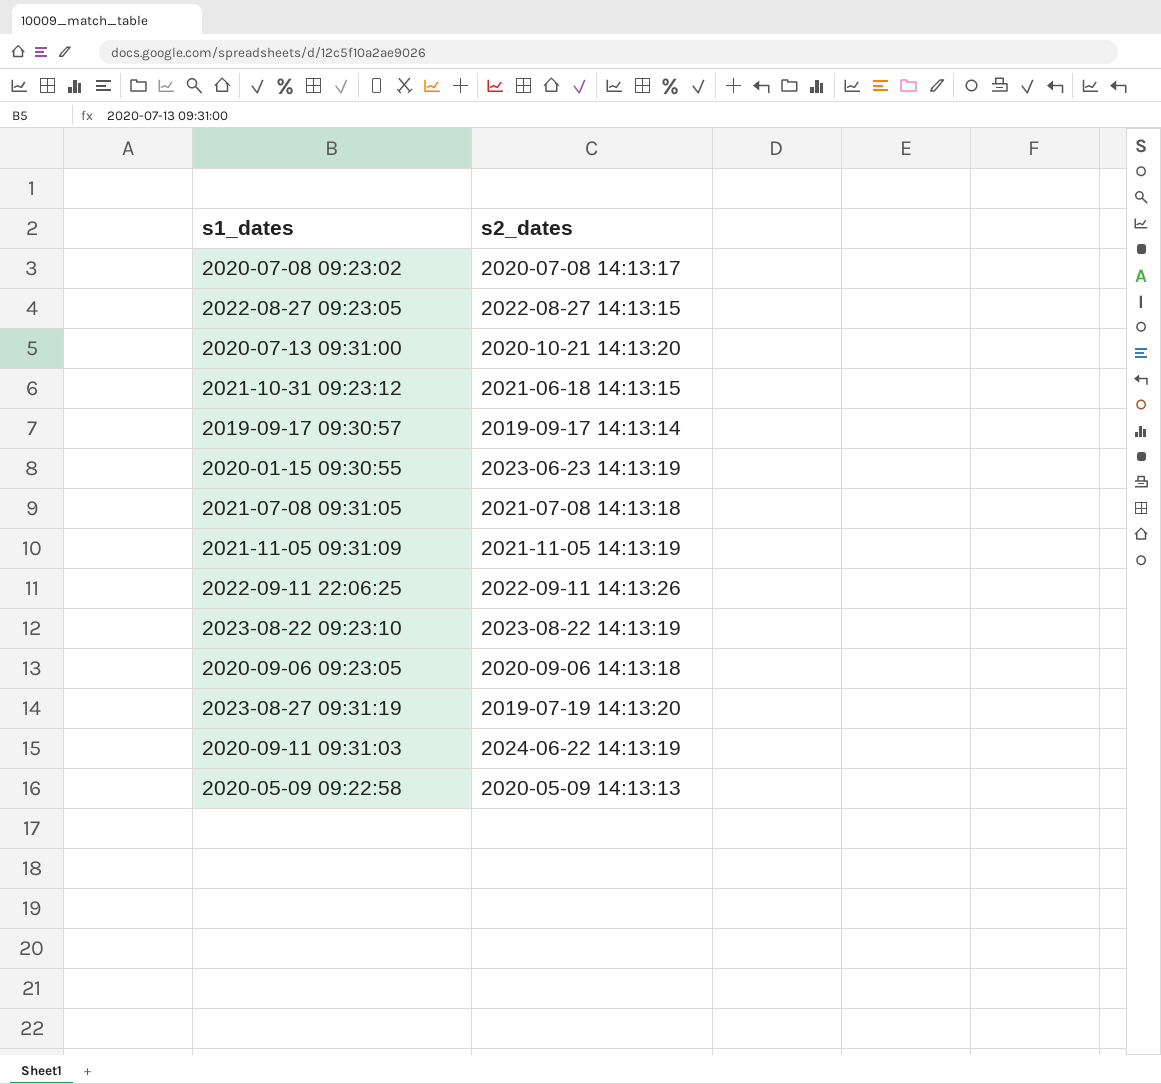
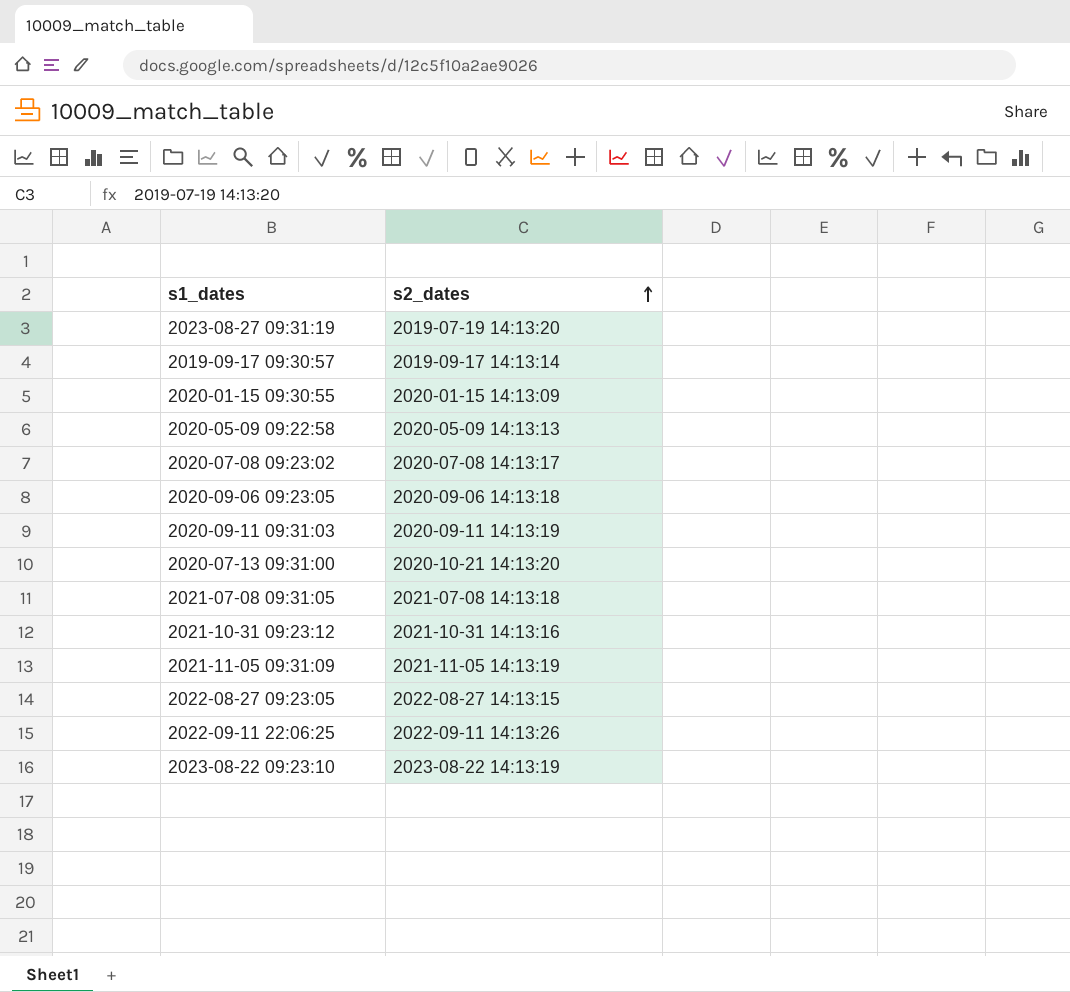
row order: none -> s2_dates ascending
2020-01-15 09:30:55 | s2_dates: 2023-06-23 14:13:19 -> 2020-01-15 14:13:09
2020-09-11 09:31:03 | s2_dates: 2024-06-22 14:13:19 -> 2020-09-11 14:13:19
2021-10-31 09:23:12 | s2_dates: 2021-06-18 14:13:15 -> 2021-10-31 14:13:16

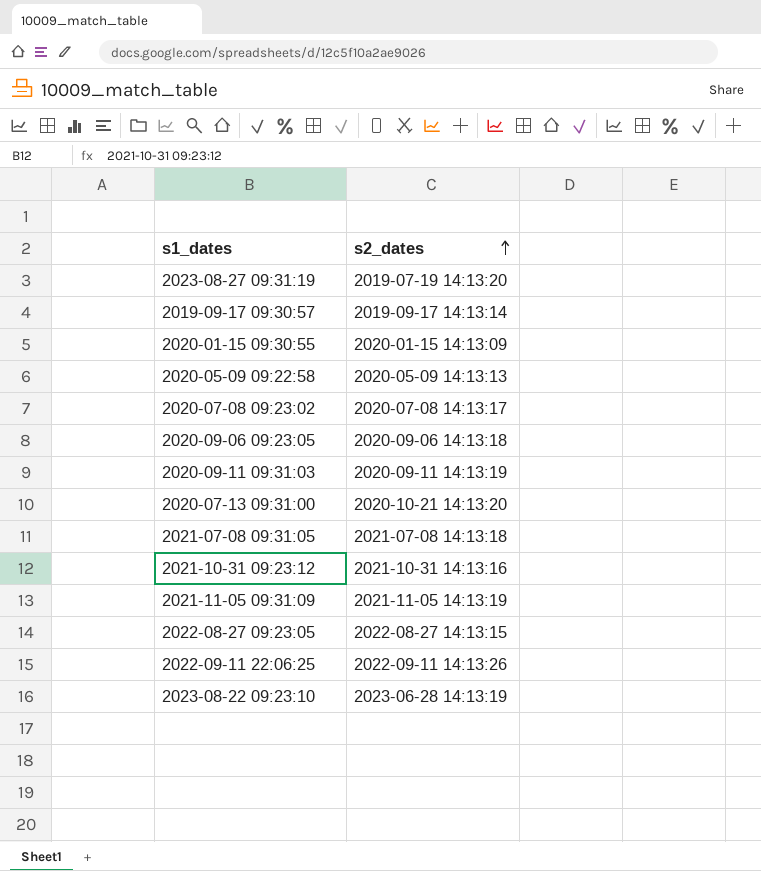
2023-08-22 09:23:10 | s2_dates: 2023-08-22 14:13:19 -> 2023-06-28 14:13:19

